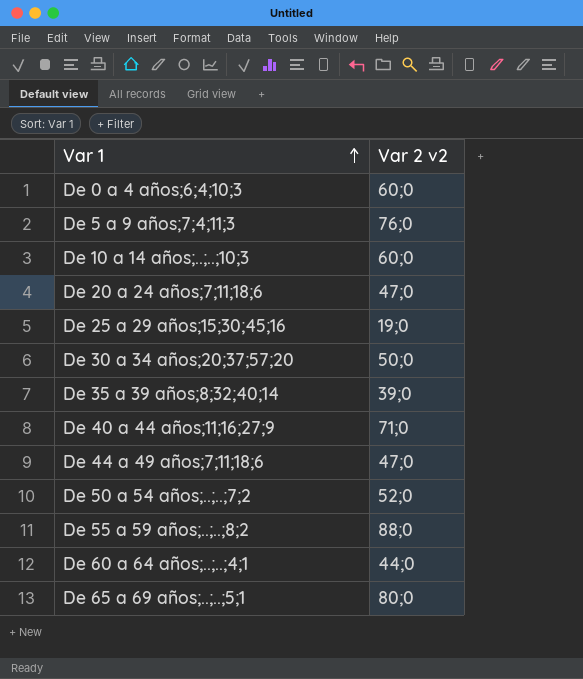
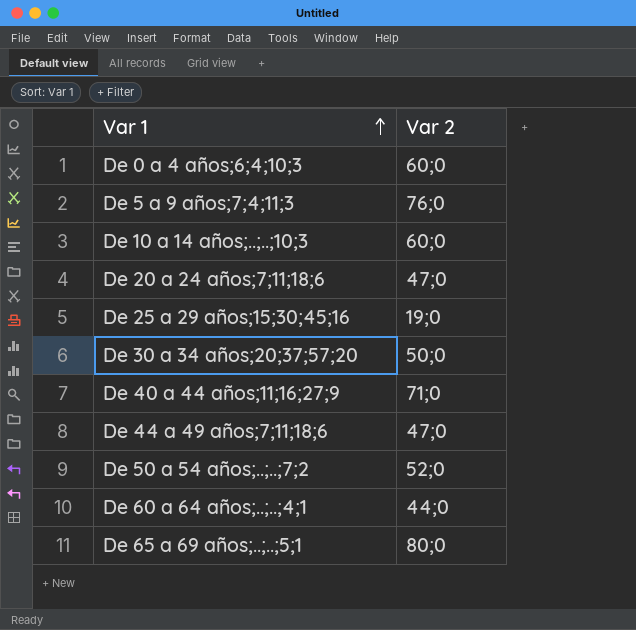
column name: Var 2 v2 -> Var 2
row De 35 a 39 años;8;32;40;14: 39;0 -> none
row De 55 a 59 años;..;..;8;2: 88;0 -> none

